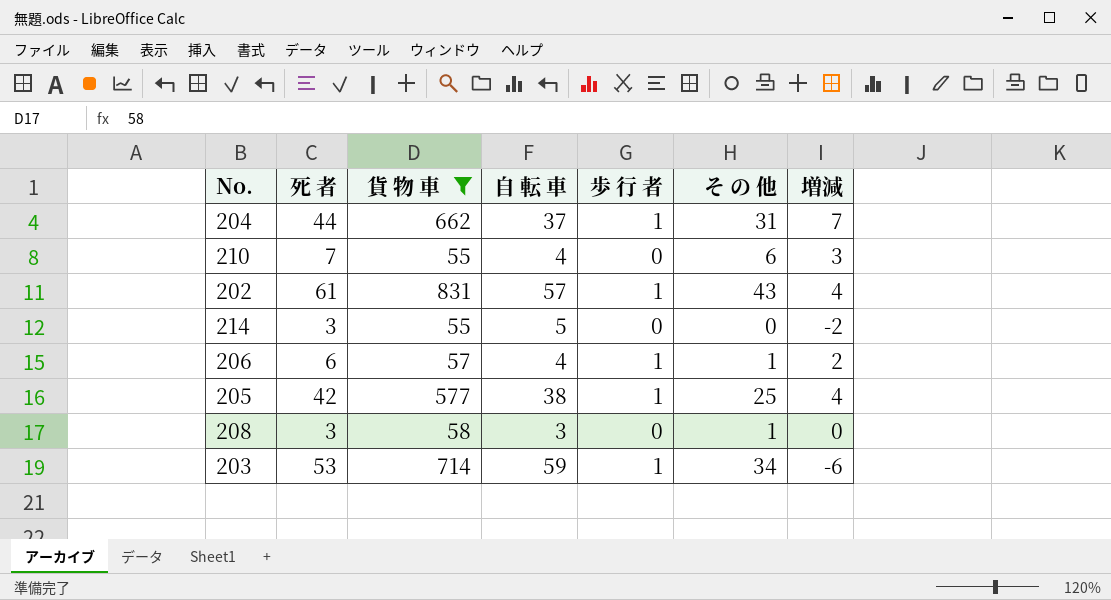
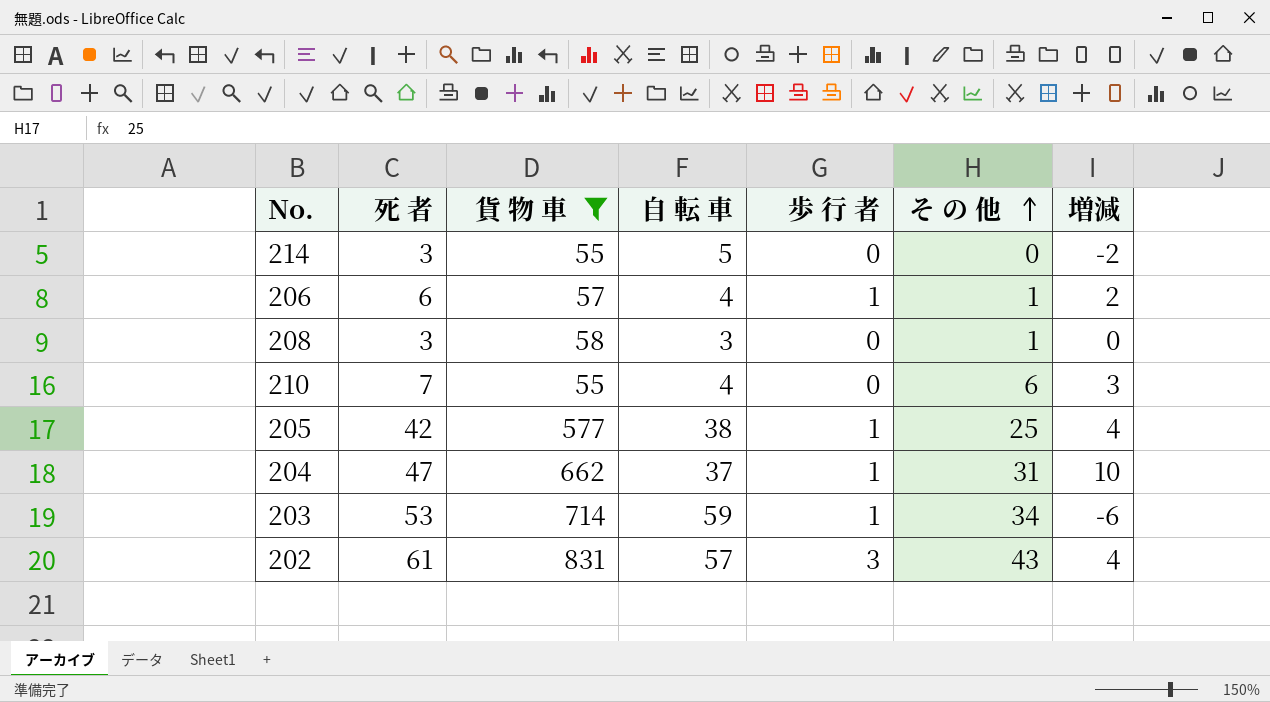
row order: none -> そ の 他 ascending
204 | 死 者: 44 -> 47
204 | 増減: 7 -> 10
202 | 歩 行 者: 1 -> 3

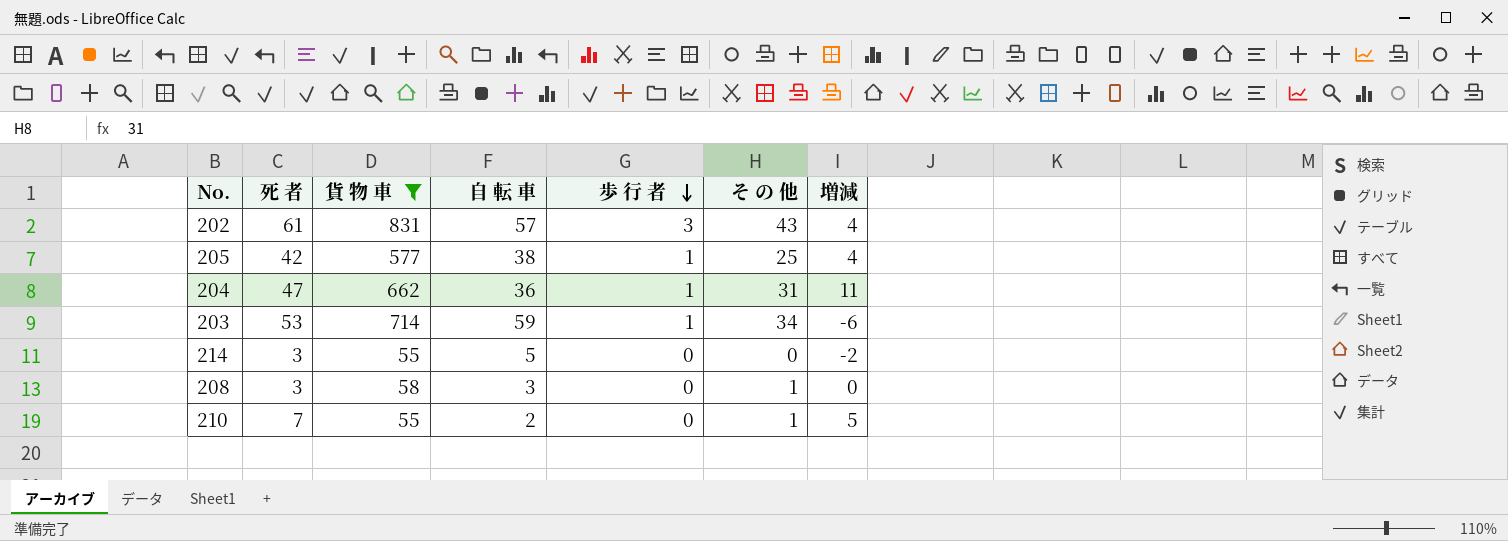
row order: そ の 他 ascending -> 歩 行 者 descending
row 206: 6 | 57 | 4 | 1 | 1 | 2 -> none
204 | 自 転 車: 37 -> 36
204 | 増減: 10 -> 11
210 | 自 転 車: 4 -> 2
210 | そ の 他: 6 -> 1
210 | 増減: 3 -> 5

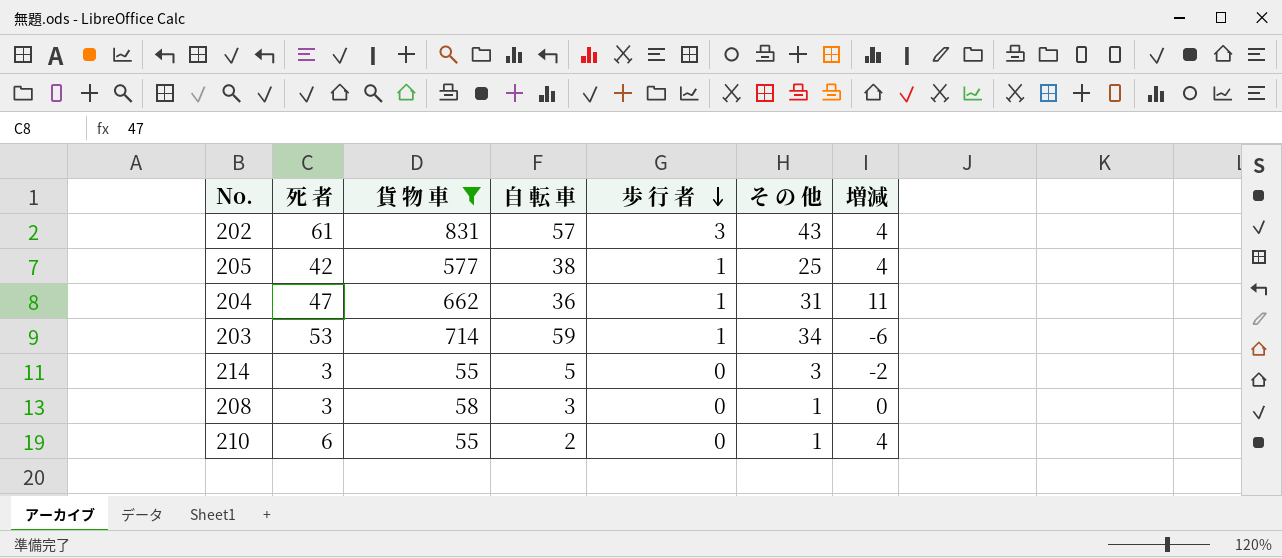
214 | そ の 他: 0 -> 3
210 | 死 者: 7 -> 6
210 | 増減: 5 -> 4

